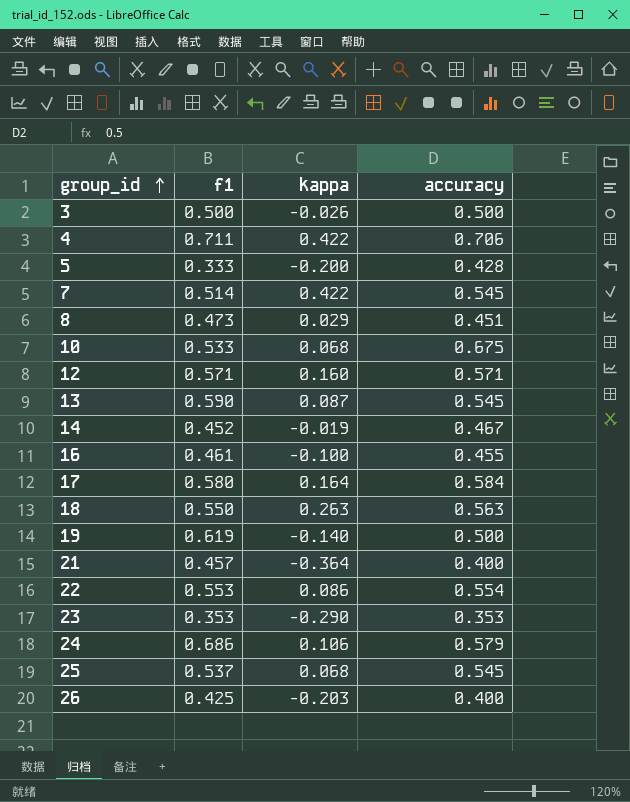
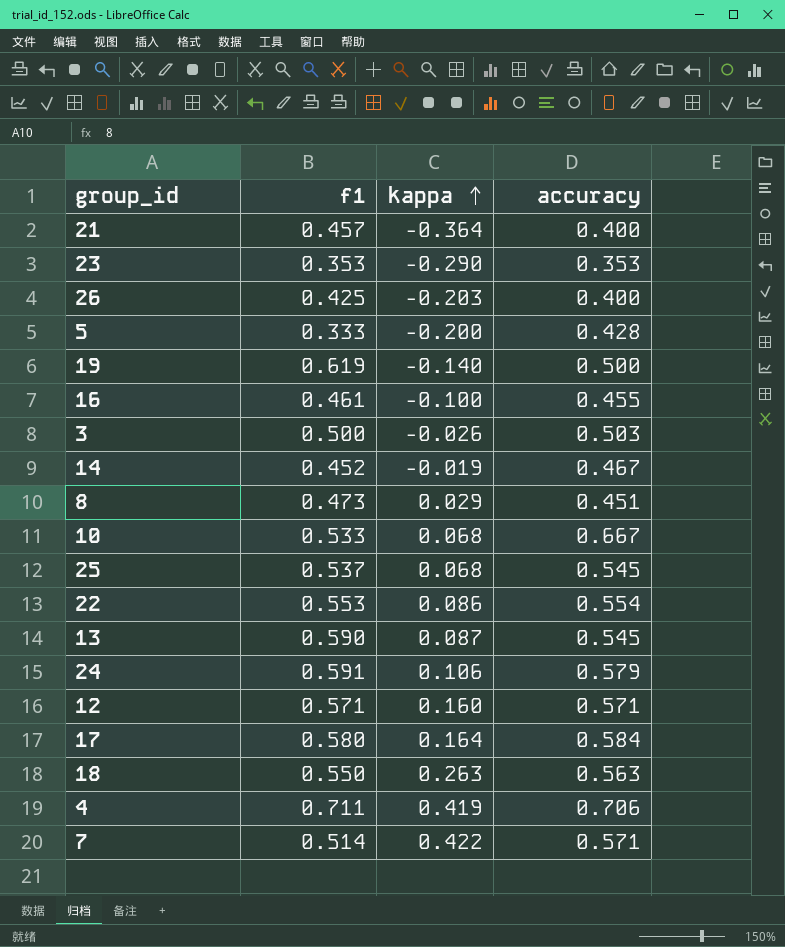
row order: group_id ascending -> kappa ascending
3 | accuracy: 0.500 -> 0.503
10 | accuracy: 0.675 -> 0.667
24 | f1: 0.686 -> 0.591
4 | kappa: 0.422 -> 0.419
7 | accuracy: 0.545 -> 0.571

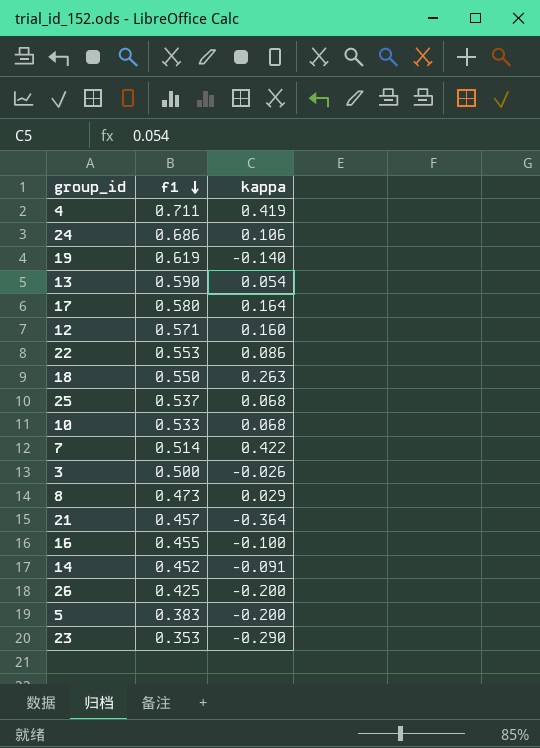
row order: kappa ascending -> f1 descending
column accuracy | position: 4 -> none
24 | f1: 0.591 -> 0.686
13 | kappa: 0.087 -> 0.054
16 | f1: 0.461 -> 0.455
14 | kappa: -0.019 -> -0.091
26 | kappa: -0.203 -> -0.200
5 | f1: 0.333 -> 0.383

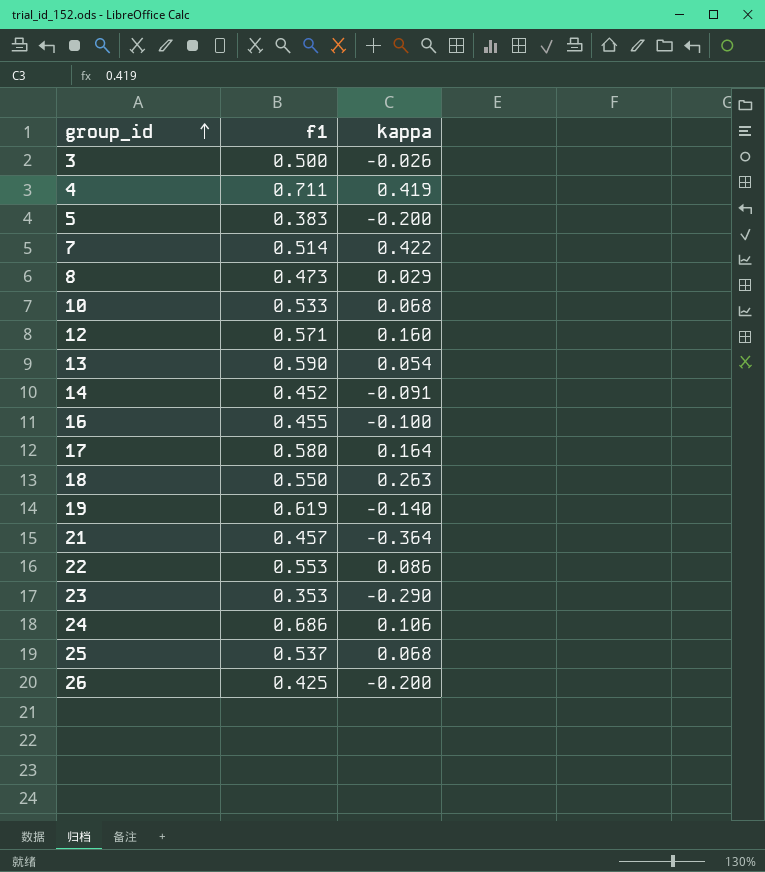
row order: f1 descending -> group_id ascending

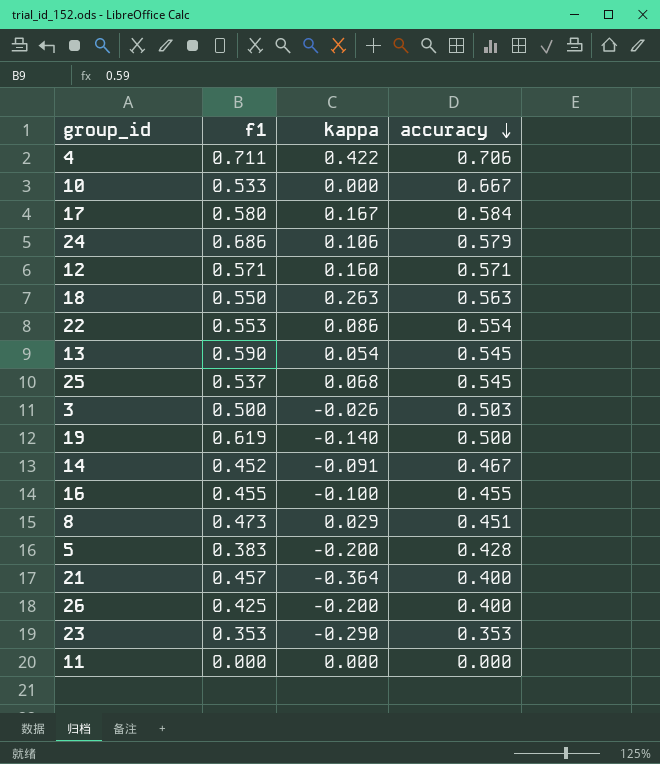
row order: group_id ascending -> accuracy descending
column accuracy | position: none -> 4
row 7: 0.514 | 0.422 -> none
4 | kappa: 0.419 -> 0.422
10 | kappa: 0.068 -> 0.000
17 | kappa: 0.164 -> 0.167
row 11: none -> 0.000 | 0.000 | 0.000

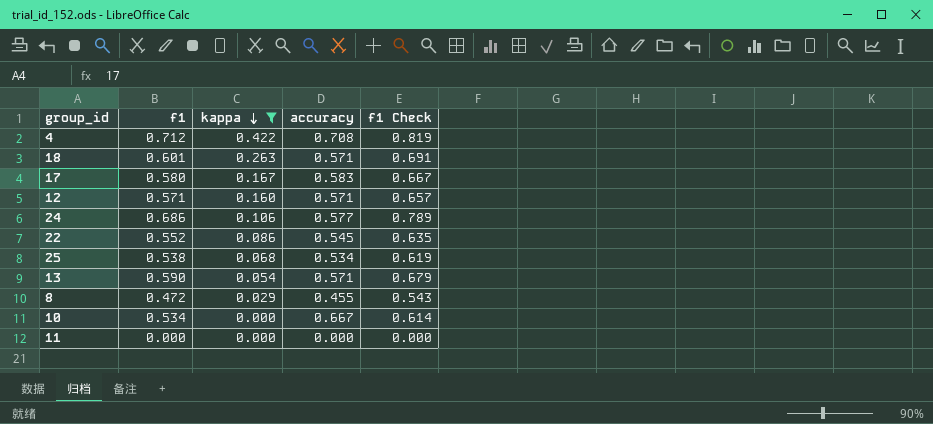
filter: none -> kappa >= 0.000
row order: accuracy descending -> kappa descending
column f1 Check | formula: none -> [f1] * 1.15
4 | f1: 0.711 -> 0.712
4 | accuracy: 0.706 -> 0.708
18 | f1: 0.550 -> 0.601
18 | accuracy: 0.563 -> 0.571
17 | accuracy: 0.584 -> 0.583
24 | accuracy: 0.579 -> 0.577
22 | f1: 0.553 -> 0.552
22 | accuracy: 0.554 -> 0.545
25 | f1: 0.537 -> 0.538
25 | accuracy: 0.545 -> 0.534
13 | accuracy: 0.545 -> 0.571
8 | f1: 0.473 -> 0.472
8 | accuracy: 0.451 -> 0.455
10 | f1: 0.533 -> 0.534

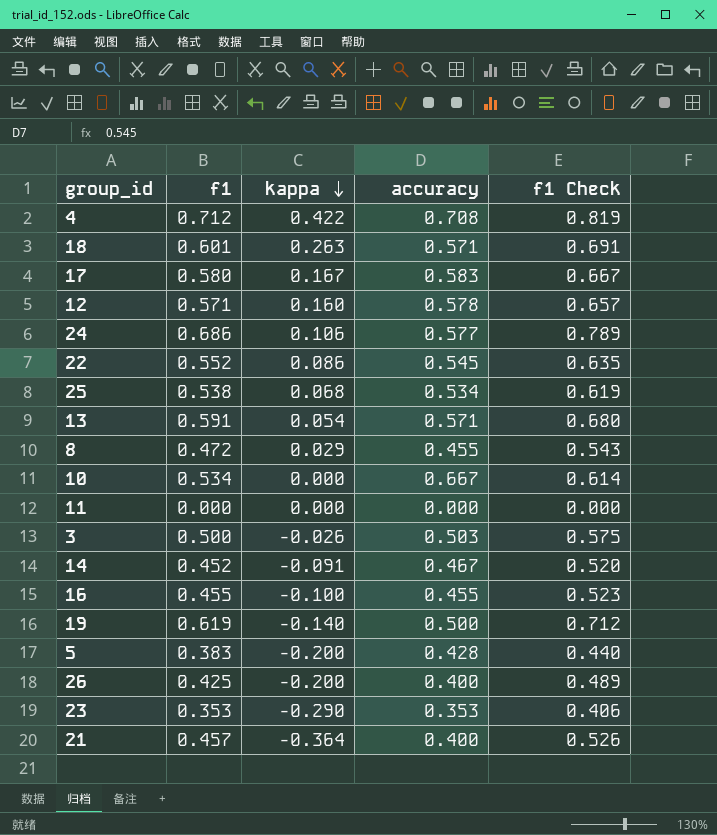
filter: kappa >= 0.000 -> none
12 | accuracy: 0.571 -> 0.578
13 | f1: 0.590 -> 0.591
13 | f1 Check: 0.679 -> 0.680

